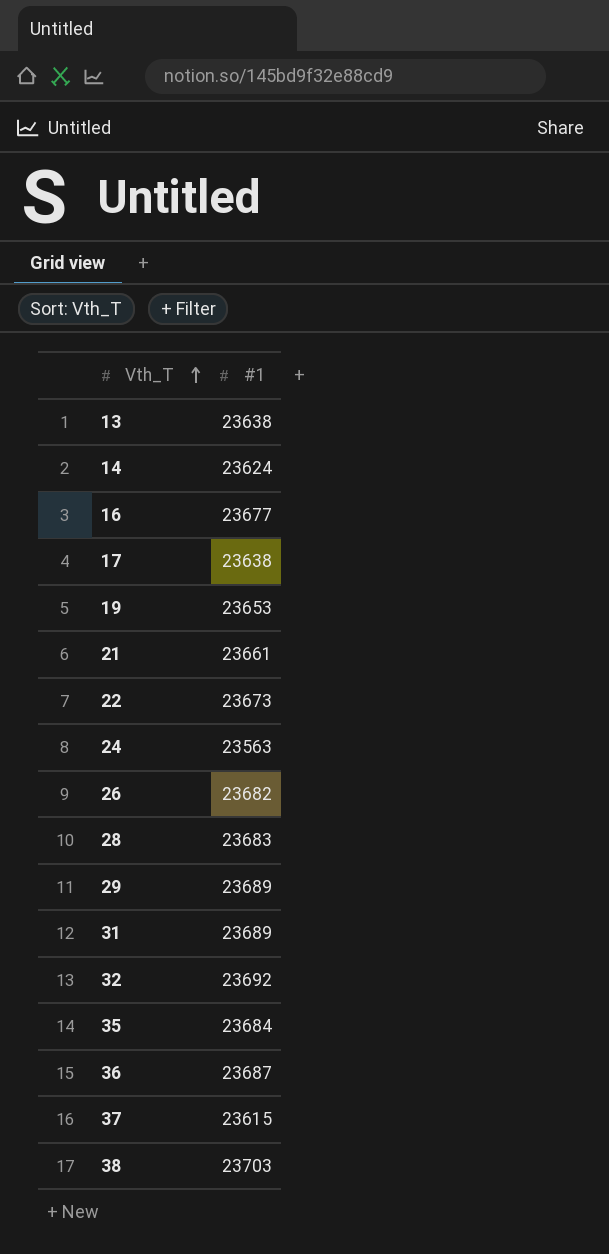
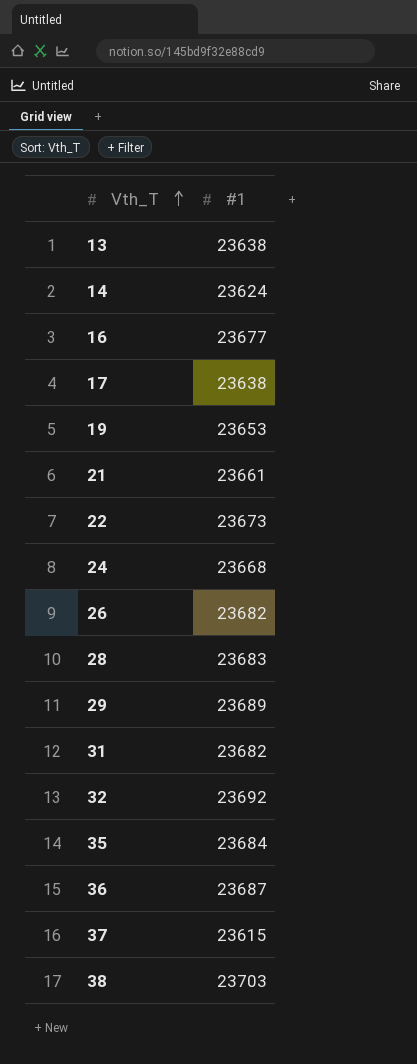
24 | #1: 23563 -> 23668
31 | #1: 23689 -> 23682

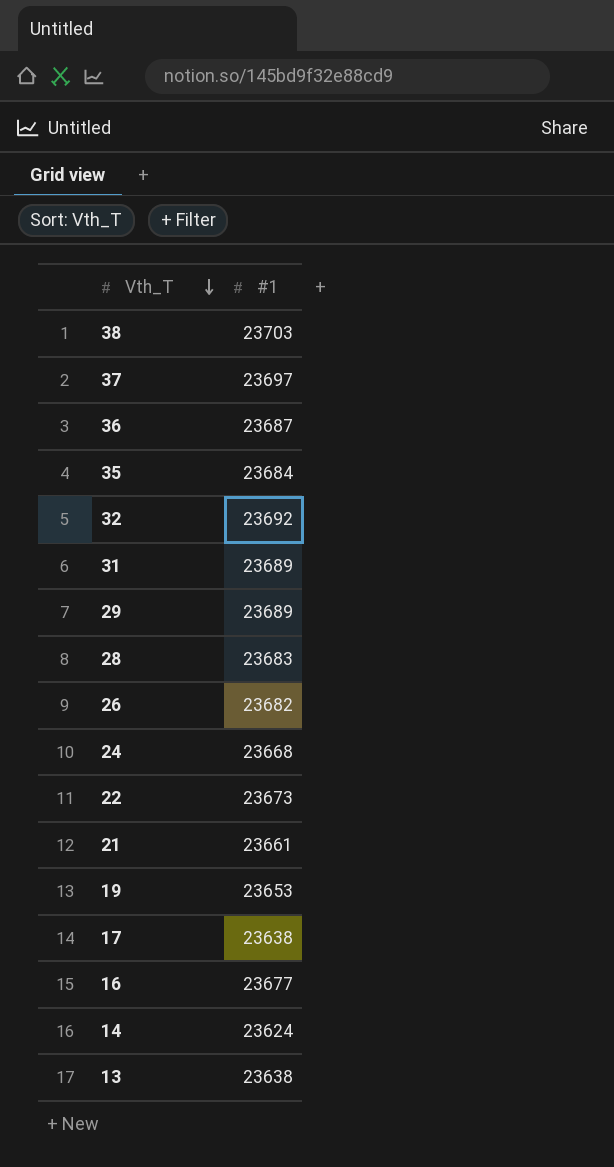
row order: Vth_T ascending -> Vth_T descending
37 | #1: 23615 -> 23697
31 | #1: 23682 -> 23689

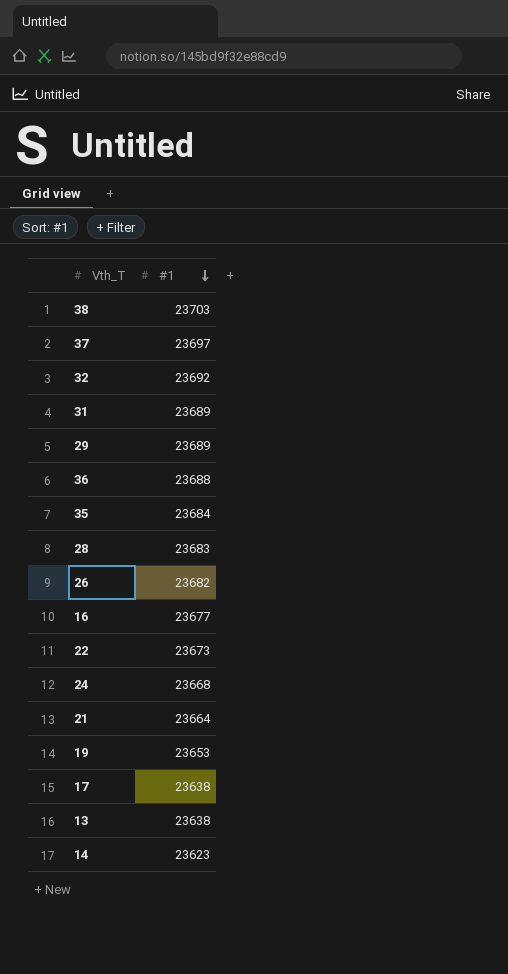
row order: Vth_T descending -> #1 descending
36 | #1: 23687 -> 23688
21 | #1: 23661 -> 23664
14 | #1: 23624 -> 23623

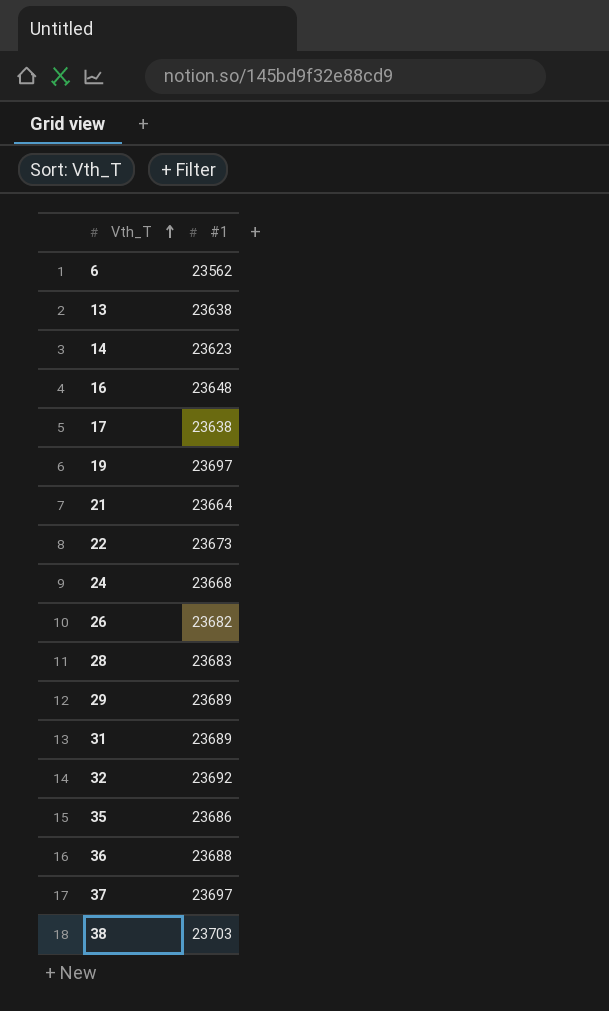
row order: #1 descending -> Vth_T ascending
row 6: none -> 23562
16 | #1: 23677 -> 23648
19 | #1: 23653 -> 23697
35 | #1: 23684 -> 23686

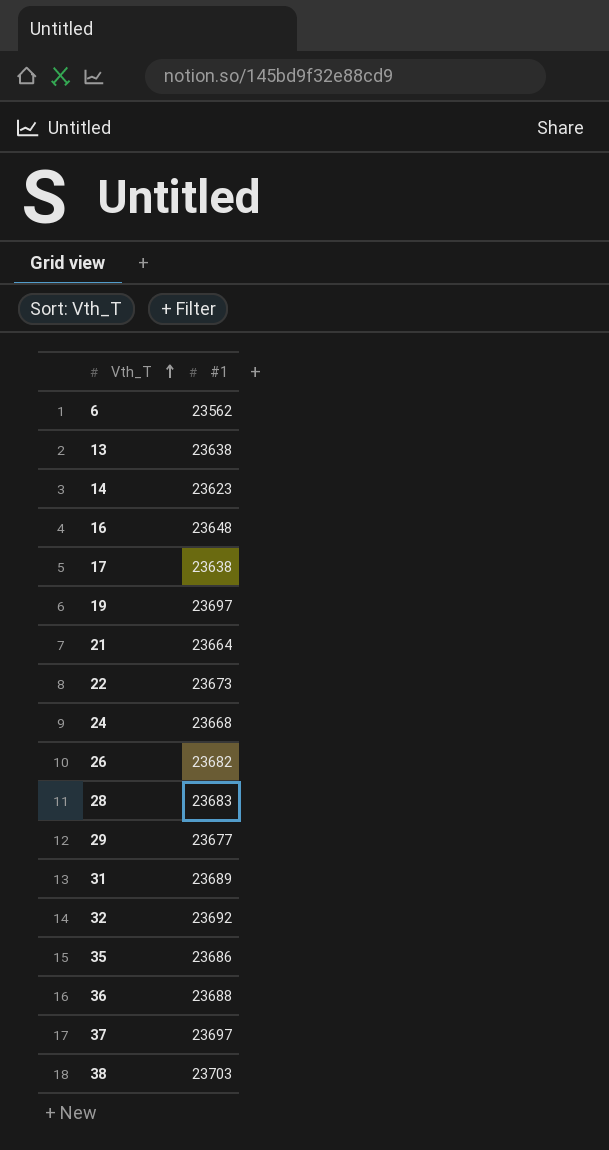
29 | #1: 23689 -> 23677

